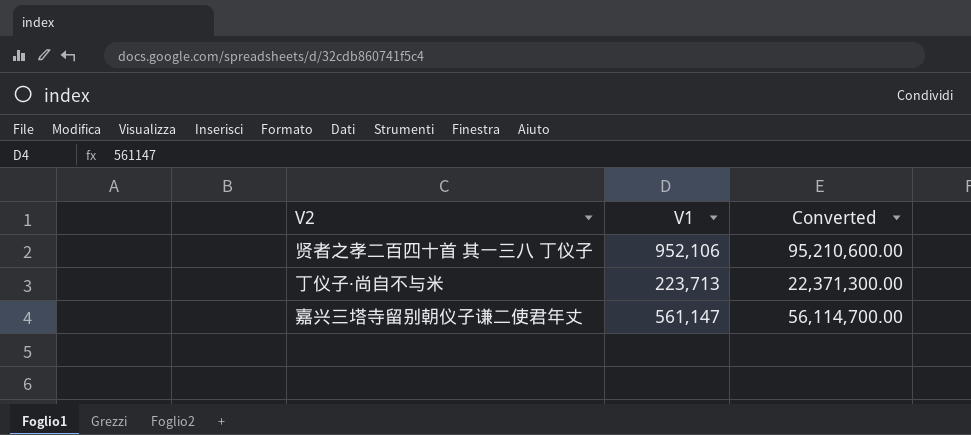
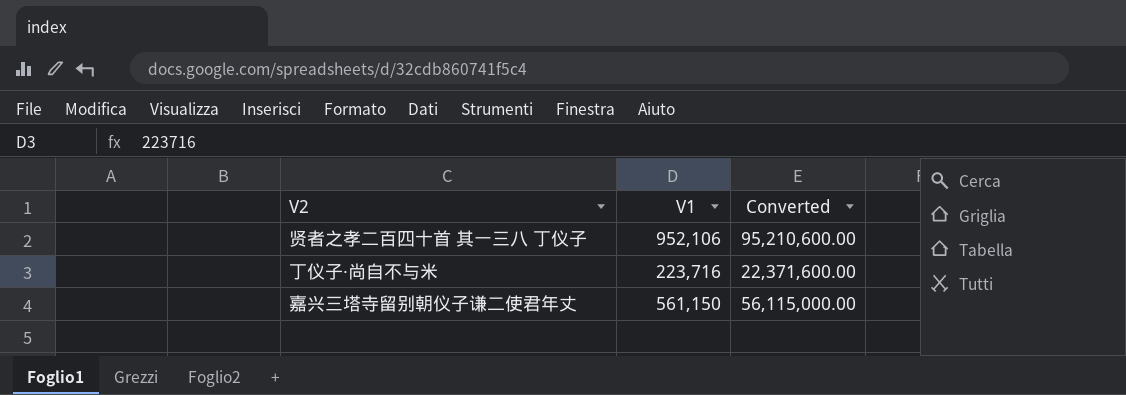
丁仪子·尚自不与米 | V1: 223,713 -> 223,716
丁仪子·尚自不与米 | Converted: 22,371,300.00 -> 22,371,600.00
嘉兴三塔寺留别朝仪子谦二使君年丈 | V1: 561,147 -> 561,150
嘉兴三塔寺留别朝仪子谦二使君年丈 | Converted: 56,114,700.00 -> 56,115,000.00

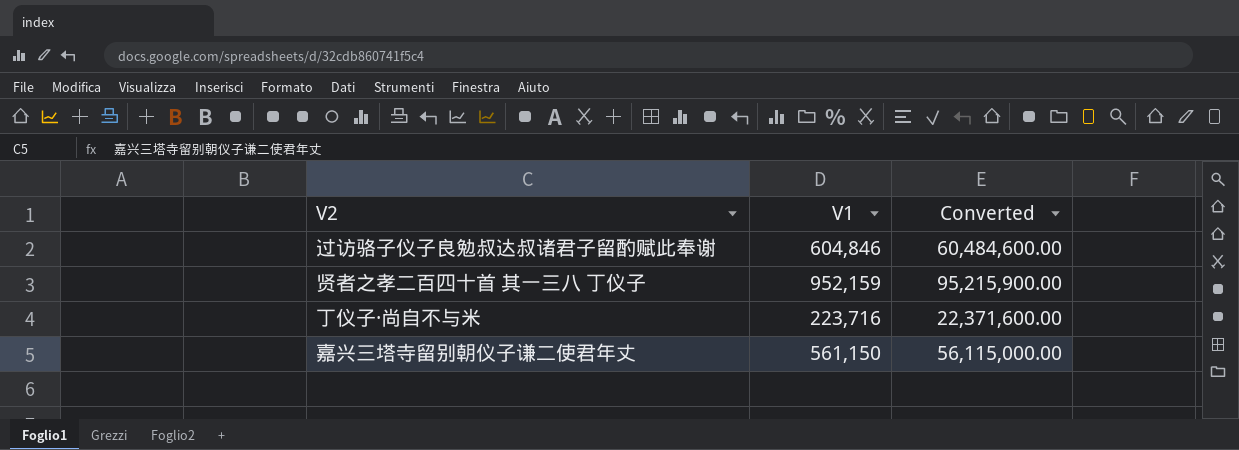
row 过访骆子仪子良勉叔达叔诸君子留酌赋此奉谢: none -> 604,846 | 60,484,600.00
贤者之孝二百四十首 其一三八 丁仪子 | V1: 952,106 -> 952,159
贤者之孝二百四十首 其一三八 丁仪子 | Converted: 95,210,600.00 -> 95,215,900.00

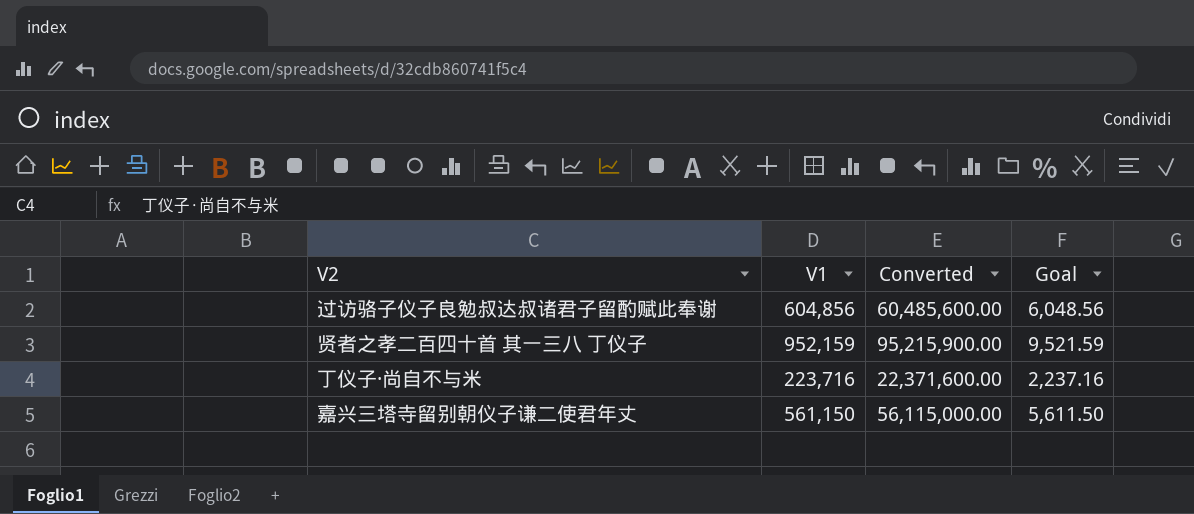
column Goal | formula: none -> [V1] * 0.01
过访骆子仪子良勉叔达叔诸君子留酌赋此奉谢 | V1: 604,846 -> 604,856
过访骆子仪子良勉叔达叔诸君子留酌赋此奉谢 | Converted: 60,484,600.00 -> 60,485,600.00

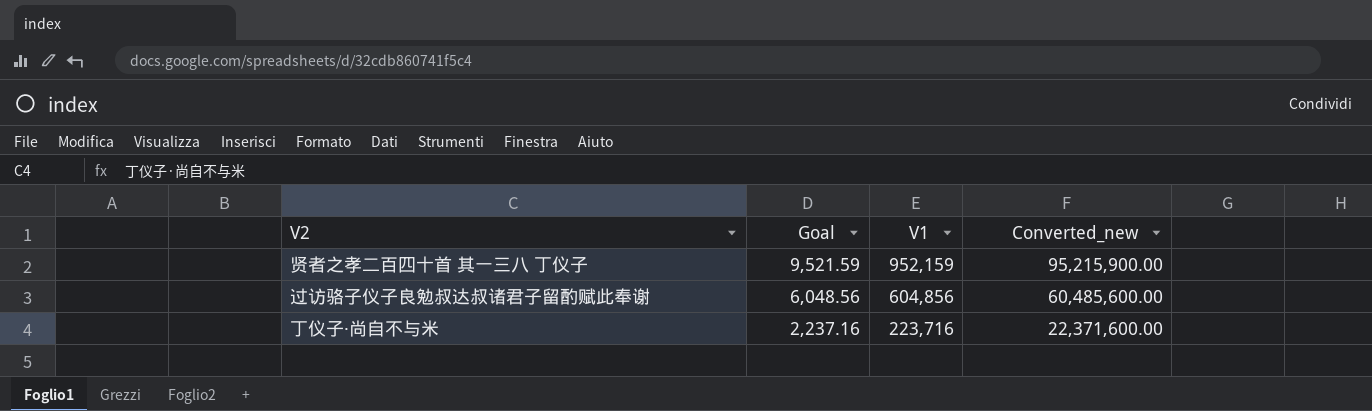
row order: none -> Goal descending
column Goal | position: 4 -> 2
column name: Converted -> Converted_new
row 嘉兴三塔寺留别朝仪子谦二使君年丈: 561,150 | 56,115,000.00 | 5,611.50 -> none

